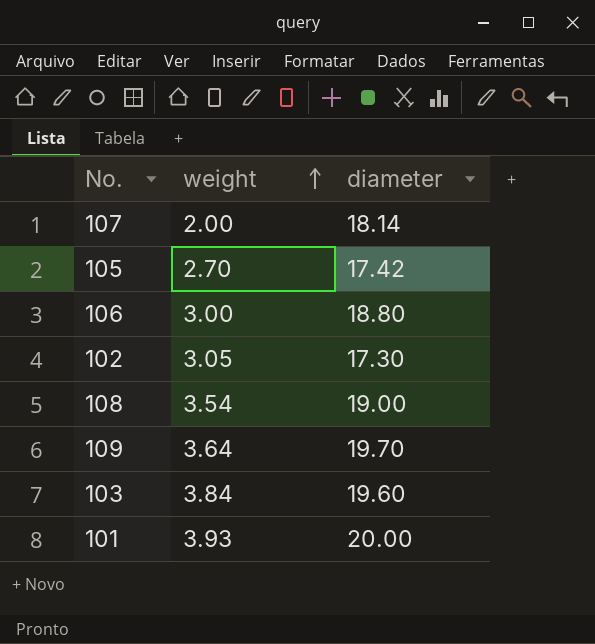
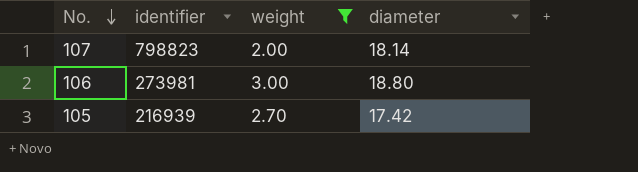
filter: none -> weight <= 3.00
row order: weight ascending -> No. descending
column identifier | position: none -> 2

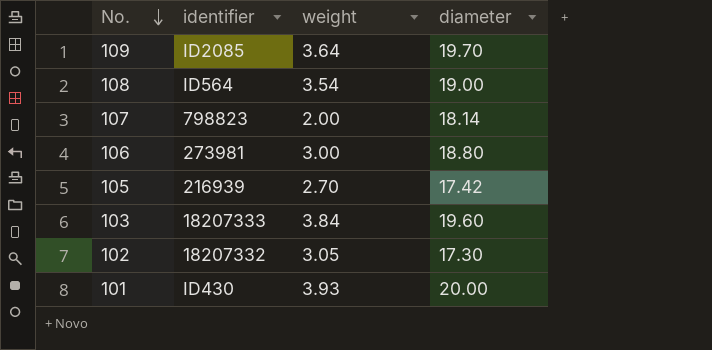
filter: weight <= 3.00 -> none

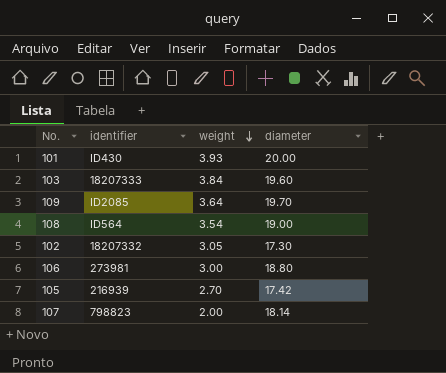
row order: No. descending -> weight descending

